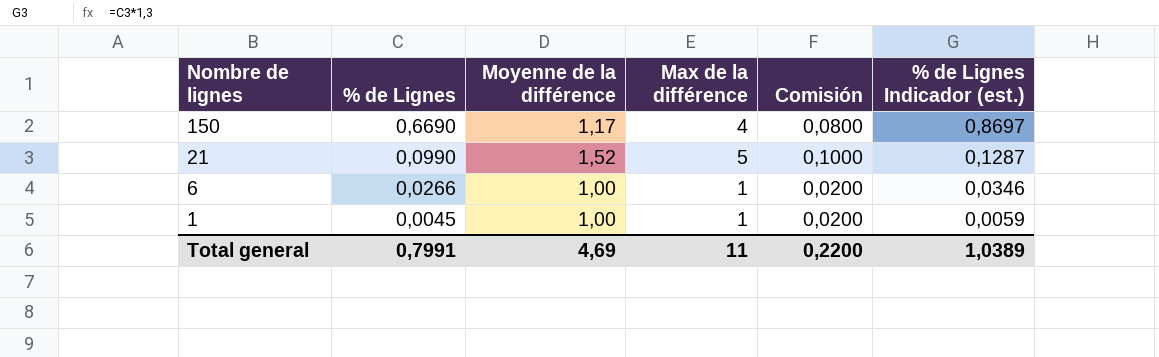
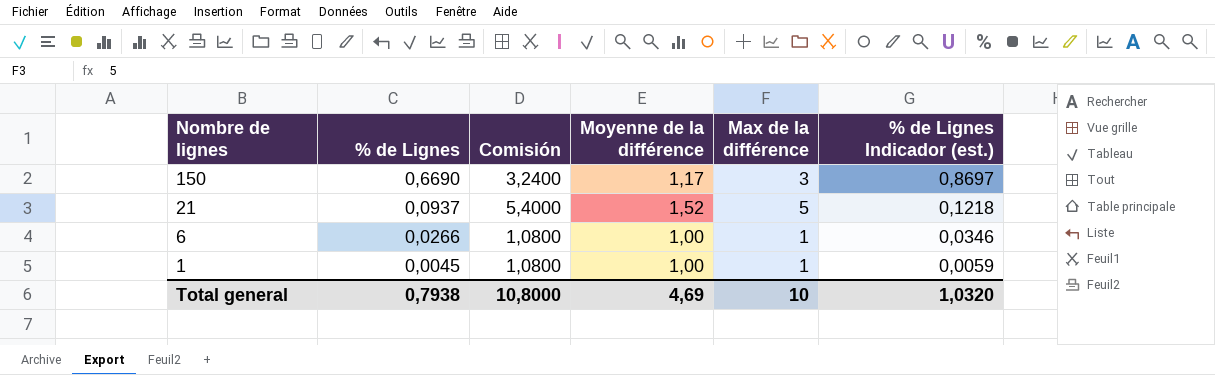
column Comisión | formula: [Max de la différence] * 0,02 -> [Max de la différence] * 1,08
column Comisión | position: 5 -> 3
150 | Max de la différence: 4 -> 3
21 | % de Lignes: 0,0990 -> 0,0937
21 | % de Lignes Indicador (est.): 0,1287 -> 0,1218
Total general | % de Lignes: 0,7991 -> 0,7938
Total general | Comisión: 0,2200 -> 10,8000
Total general | Max de la différence: 11 -> 10
Total general | % de Lignes Indicador (est.): 1,0389 -> 1,0320

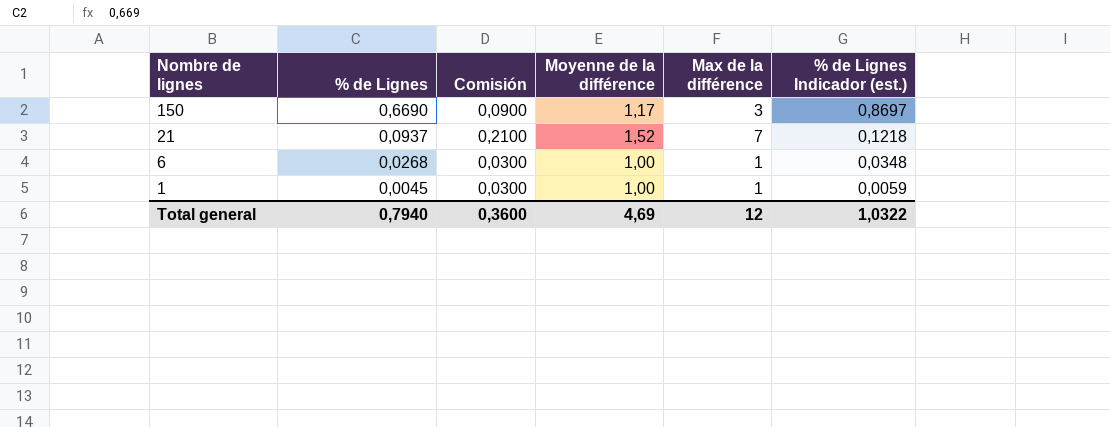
column Comisión | formula: [Max de la différence] * 1,08 -> [Max de la différence] * 0,03
21 | Max de la différence: 5 -> 7
6 | % de Lignes: 0,0266 -> 0,0268
6 | % de Lignes Indicador (est.): 0,0346 -> 0,0348
Total general | % de Lignes: 0,7938 -> 0,7940
Total general | Comisión: 10,8000 -> 0,3600
Total general | Max de la différence: 10 -> 12
Total general | % de Lignes Indicador (est.): 1,0320 -> 1,0322

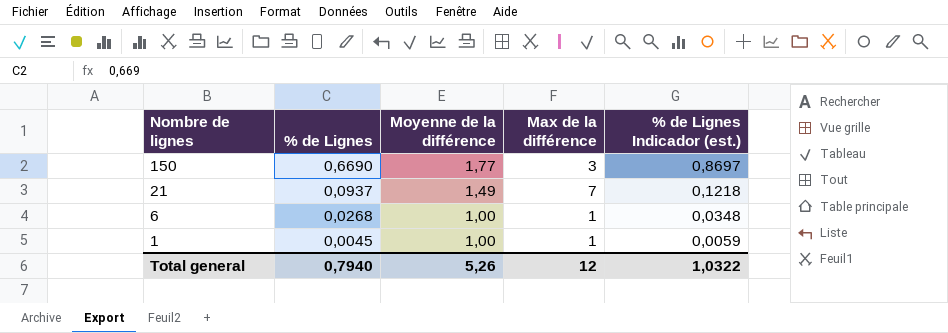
column Comisión | formula: [Max de la différence] * 0,03 -> none
150 | Moyenne de la différence: 1,17 -> 1,77
21 | Moyenne de la différence: 1,52 -> 1,49
Total general | Moyenne de la différence: 4,69 -> 5,26

